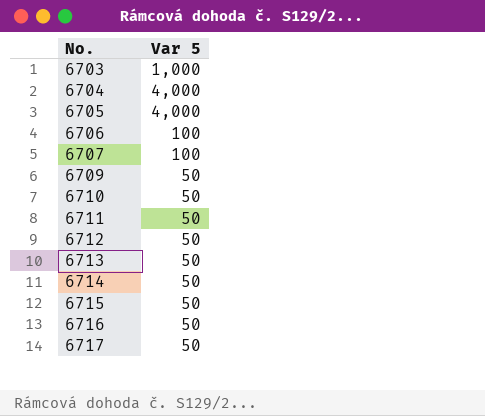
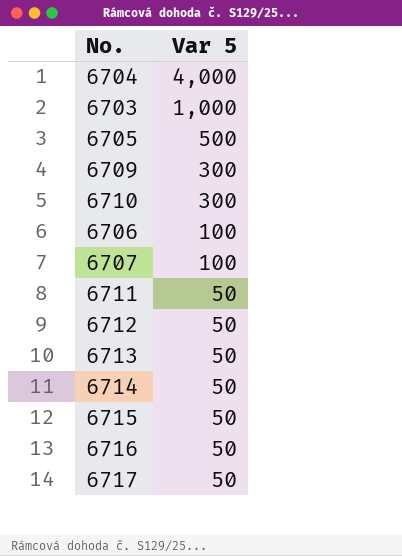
row order: No. ascending -> Var 5 descending
6705 | Var 5: 4,000 -> 500
6709 | Var 5: 50 -> 300
6710 | Var 5: 50 -> 300

